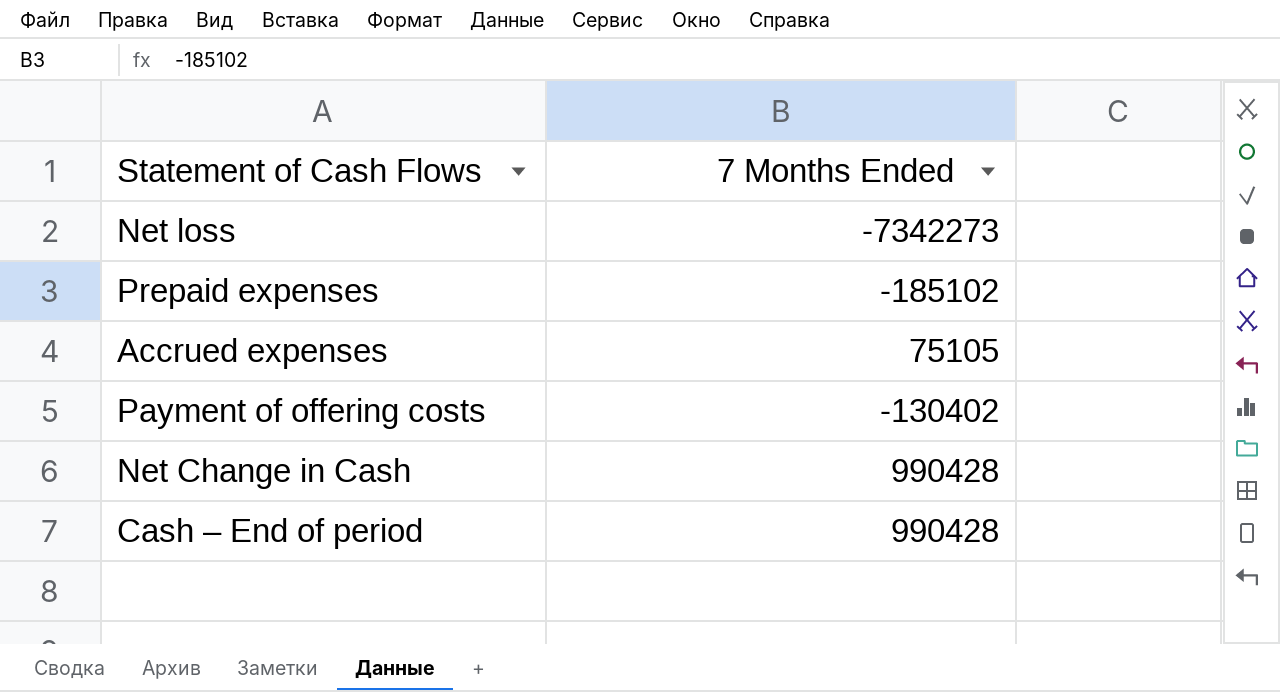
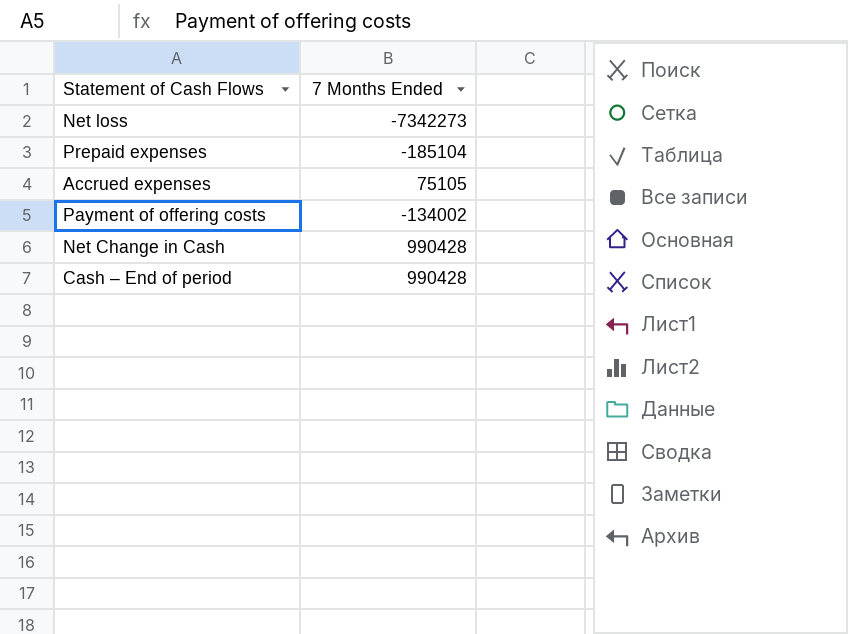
Prepaid expenses | 7 Months Ended: -185102 -> -185104
Payment of offering costs | 7 Months Ended: -130402 -> -134002

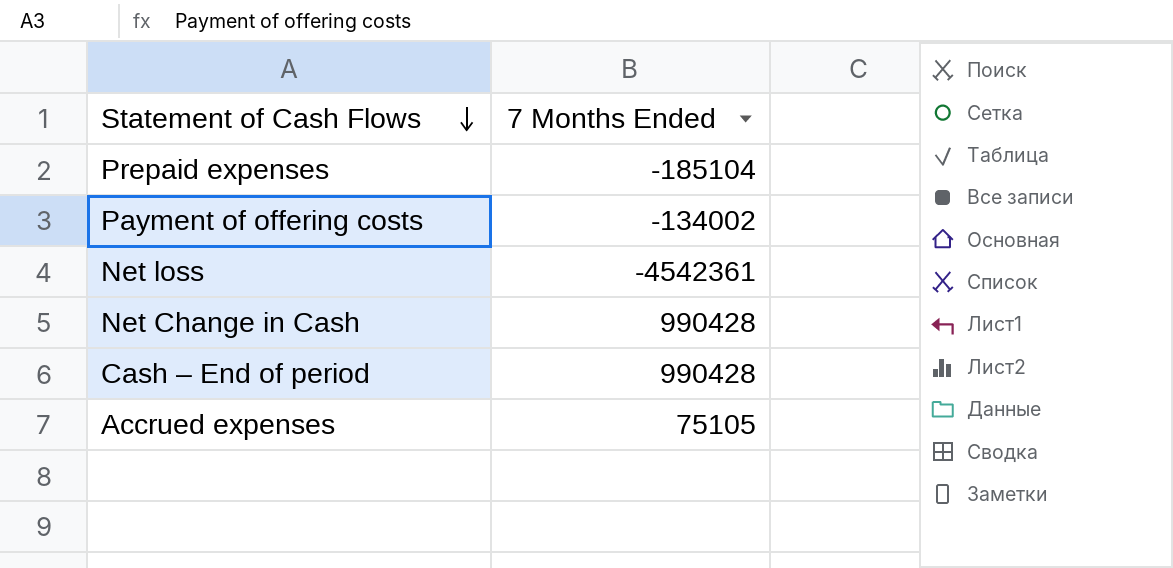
row order: none -> Statement of Cash Flows descending
Net loss | 7 Months Ended: -7342273 -> -4542361

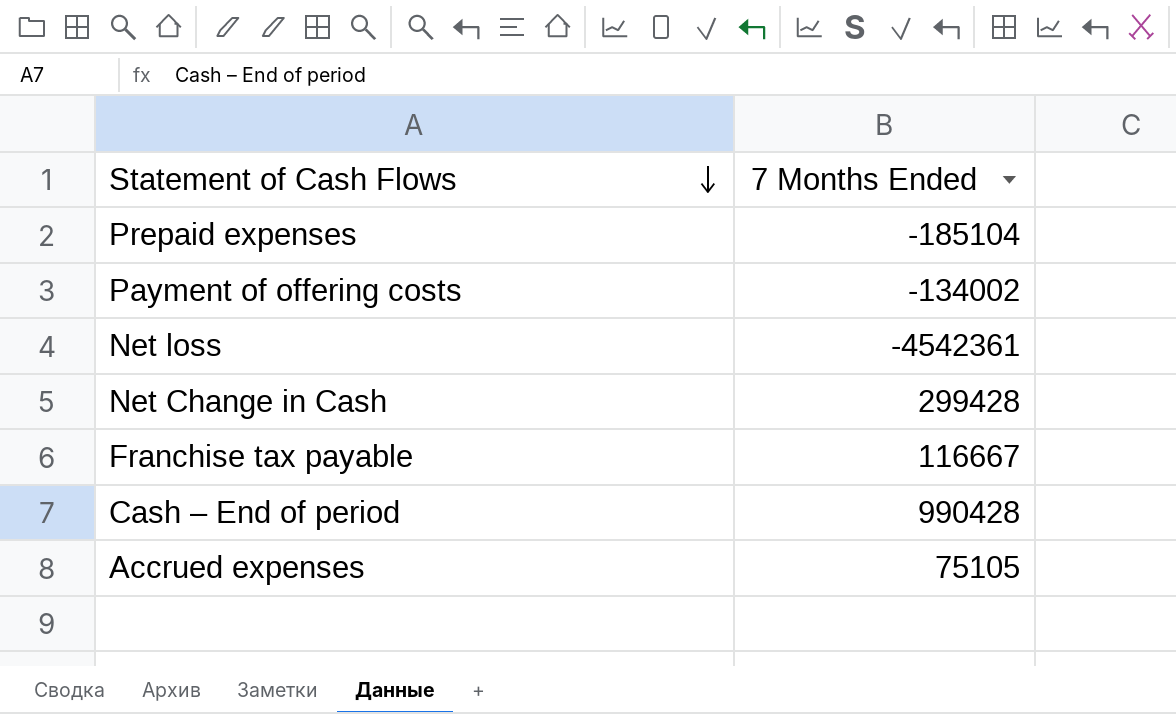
Net Change in Cash | 7 Months Ended: 990428 -> 299428
row Franchise tax payable: none -> 116667

